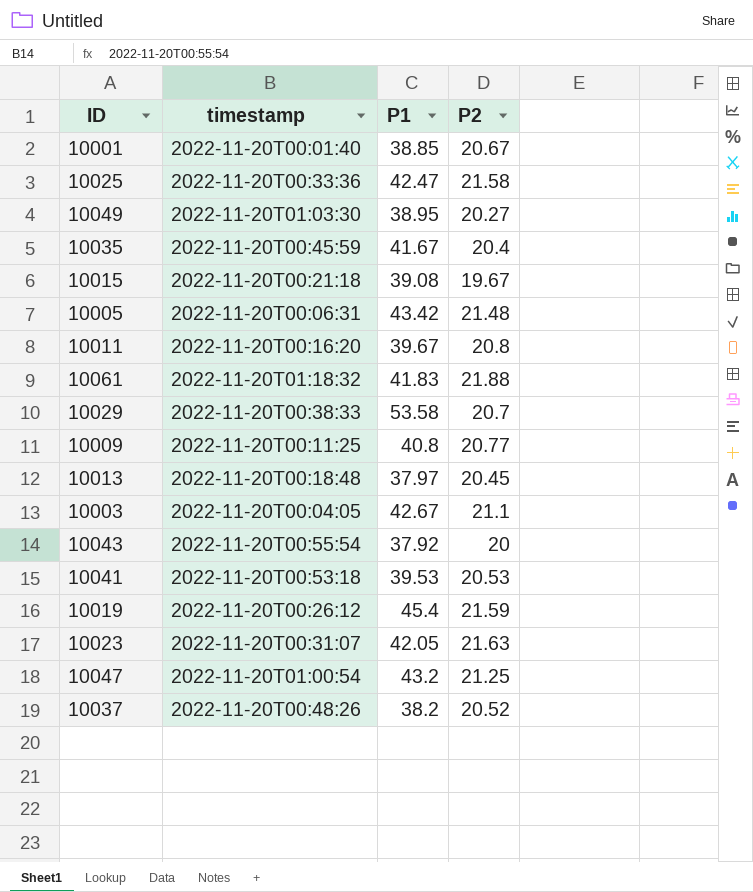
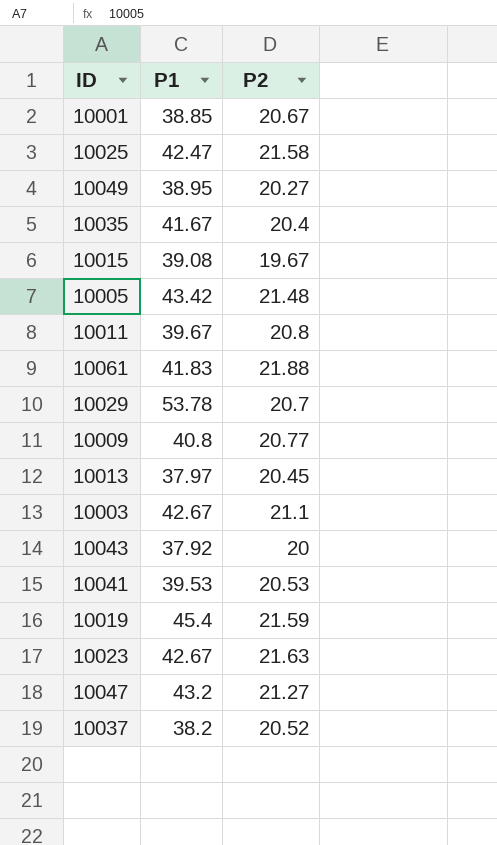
column timestamp | position: 2 -> none
10029 | P1: 53.58 -> 53.78
10023 | P1: 42.05 -> 42.67
10047 | P2: 21.25 -> 21.27

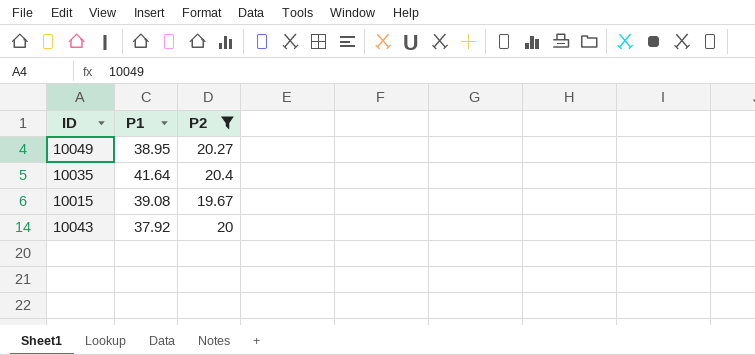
filter: none -> P2 <= 20.4
10035 | P1: 41.67 -> 41.64

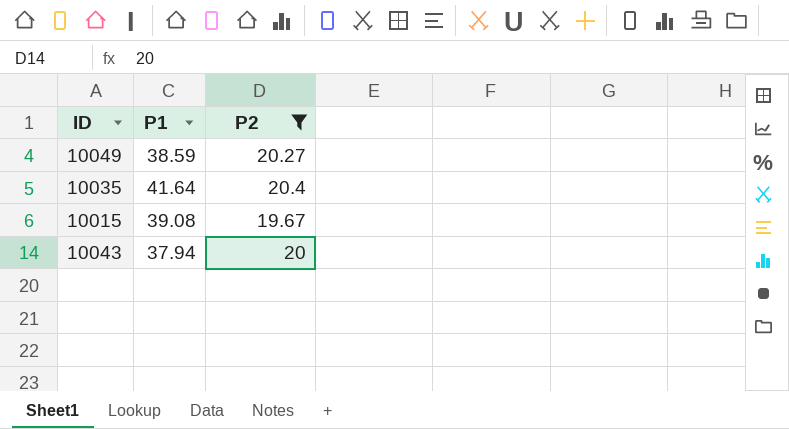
10049 | P1: 38.95 -> 38.59
10043 | P1: 37.92 -> 37.94

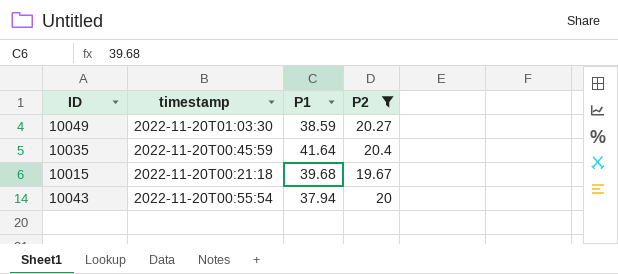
column timestamp | position: none -> 2
10015 | P1: 39.08 -> 39.68

